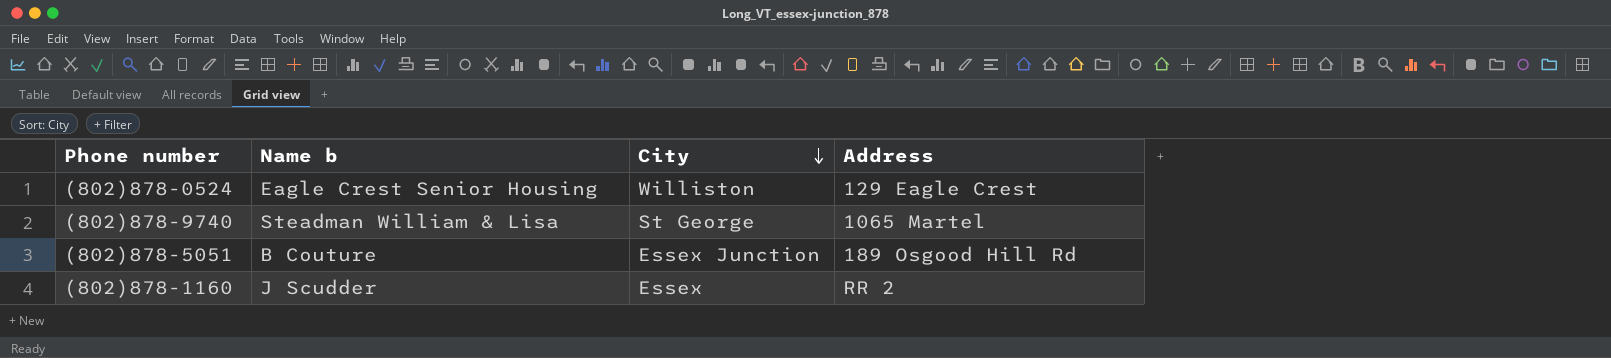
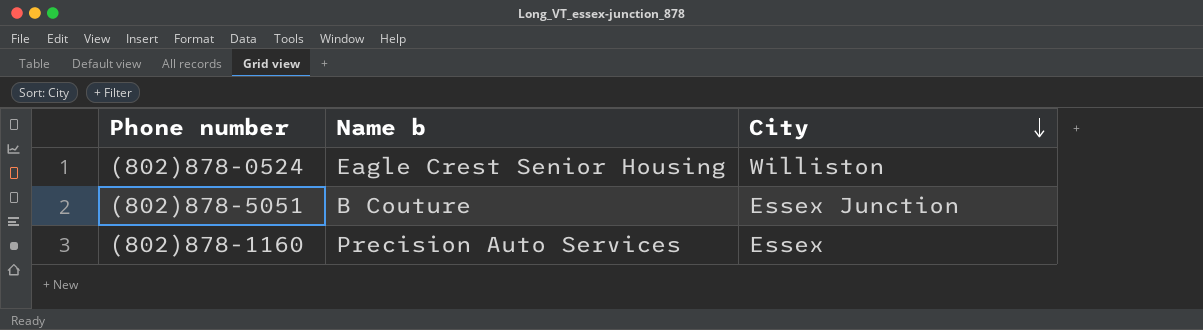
column Address | position: 4 -> none
row (802)878-9740: Steadman William & Lisa | St George | 1065 Martel -> none
(802)878-1160 | Name b: J Scudder -> Precision Auto Services

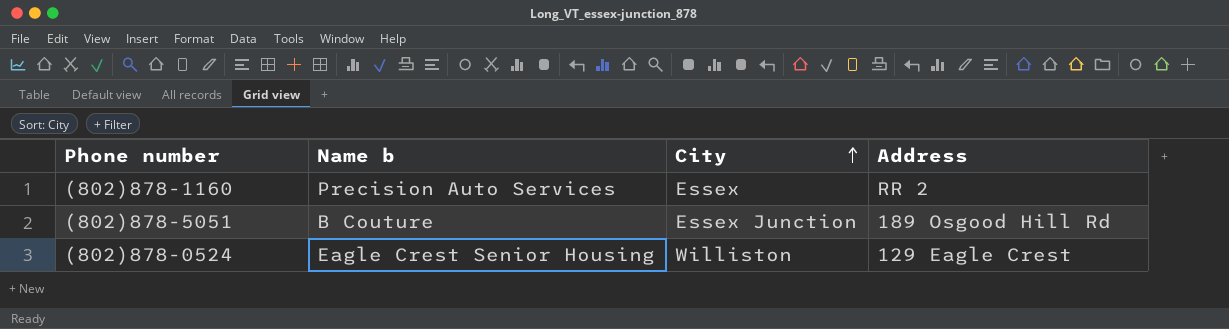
row order: City descending -> City ascending
column Address | position: none -> 4

